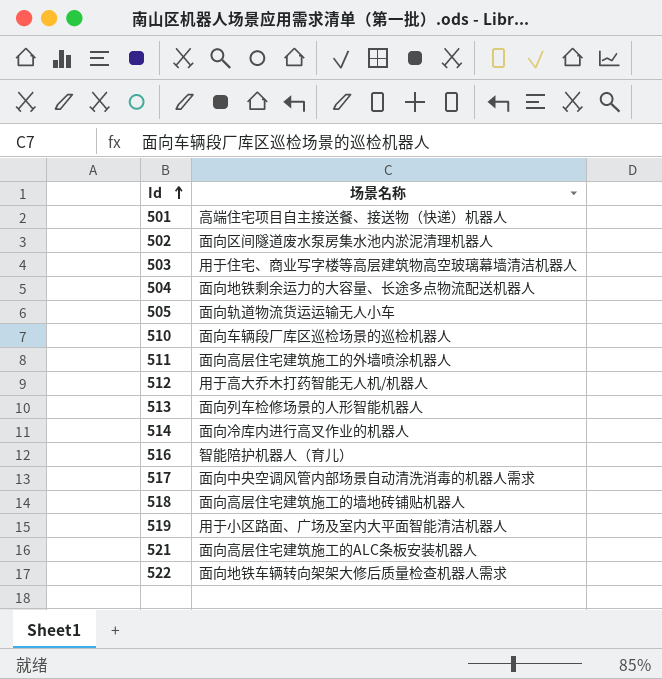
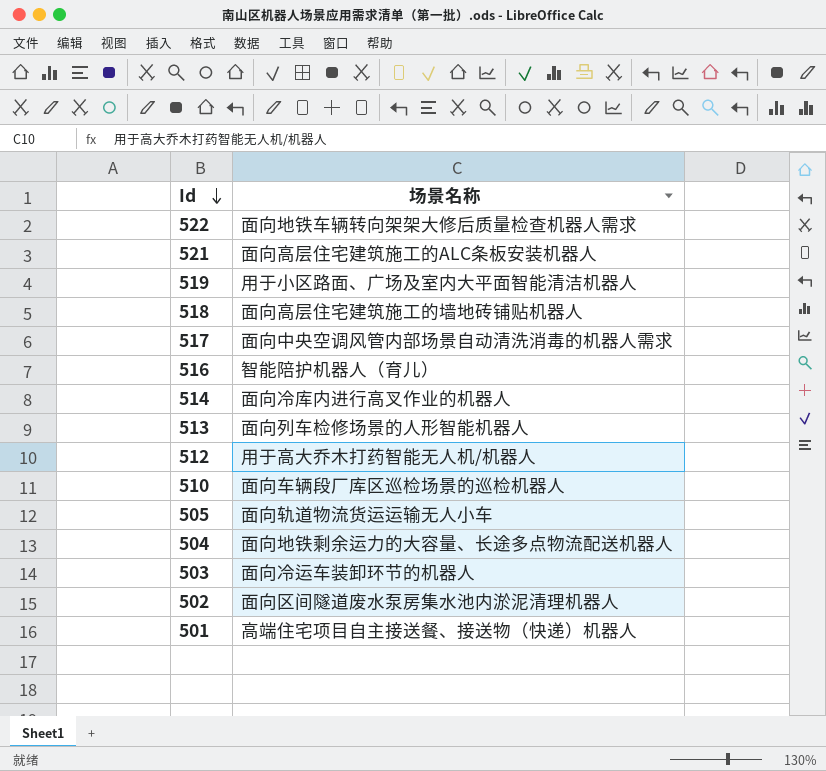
row order: Id ascending -> Id descending
row 511: 面向高层住宅建筑施工的外墙喷涂机器人 -> none
503 | 场景名称: 用于住宅、商业写字楼等高层建筑物高空玻璃幕墙清洁机器人 -> 面向冷运车装卸环节的机器人

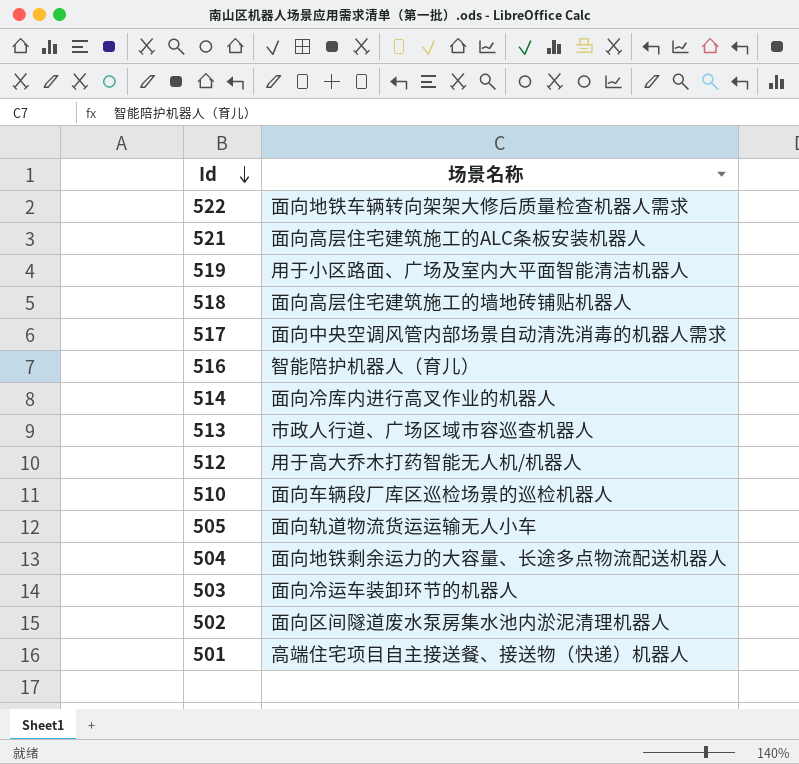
513 | 场景名称: 面向列车检修场景的人形智能机器人 -> 市政人行道、广场区域市容巡查机器人

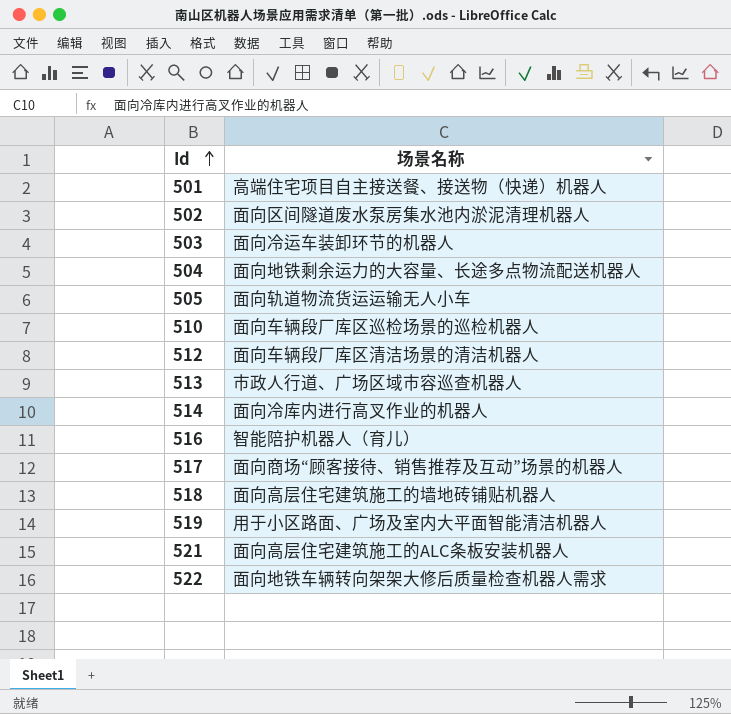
row order: Id descending -> Id ascending
512 | 场景名称: 用于高大乔木打药智能无人机/机器人 -> 面向车辆段厂库区清洁场景的清洁机器人
517 | 场景名称: 面向中央空调风管内部场景自动清洗消毒的机器人需求 -> 面向商场“顾客接待、销售推荐及互动”场景的机器人

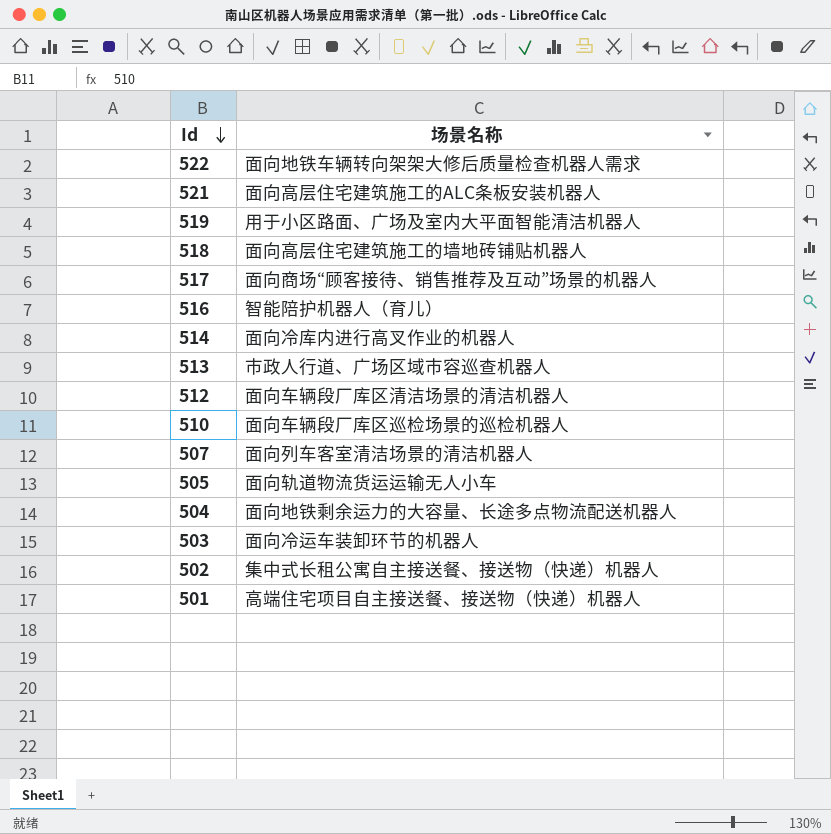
row order: Id ascending -> Id descending
row 507: none -> 面向列车客室清洁场景的清洁机器人
502 | 场景名称: 面向区间隧道废水泵房集水池内淤泥清理机器人 -> 集中式长租公寓自主接送餐、接送物（快递）机器人

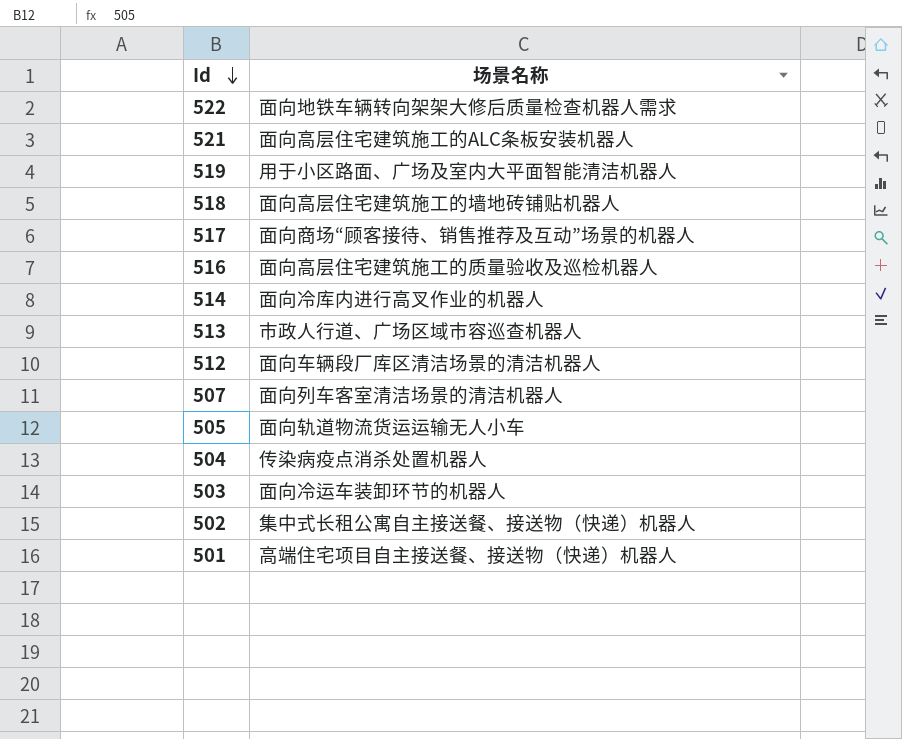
row 510: 面向车辆段厂库区巡检场景的巡检机器人 -> none
516 | 场景名称: 智能陪护机器人（育儿） -> 面向高层住宅建筑施工的质量验收及巡检机器人
504 | 场景名称: 面向地铁剩余运力的大容量、长途多点物流配送机器人 -> 传染病疫点消杀处置机器人

